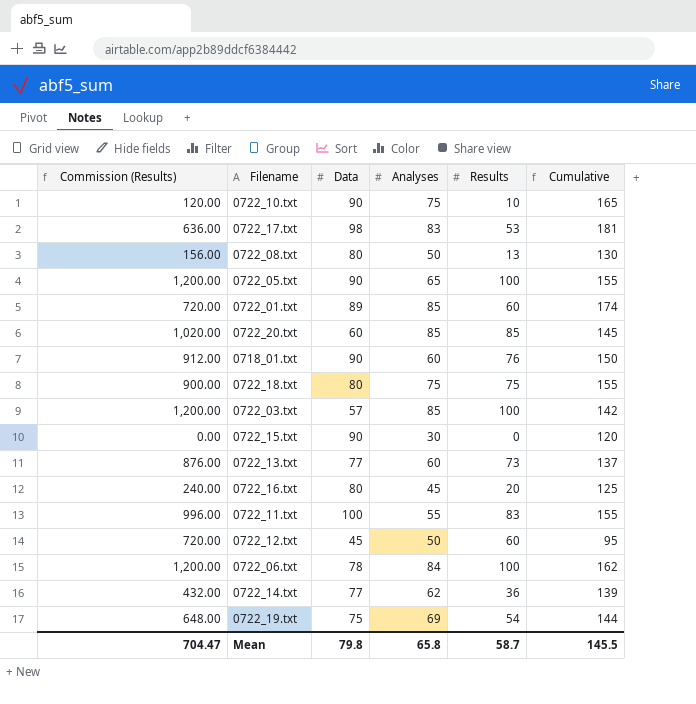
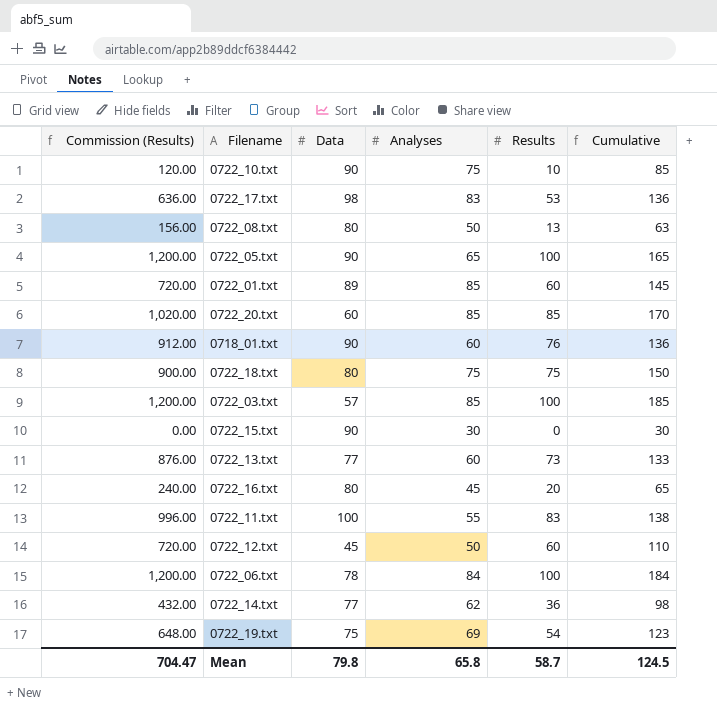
column Cumulative | formula: [Data] + [Analyses] -> [Analyses] + [Results]
Mean | Cumulative: 145.5 -> 124.5

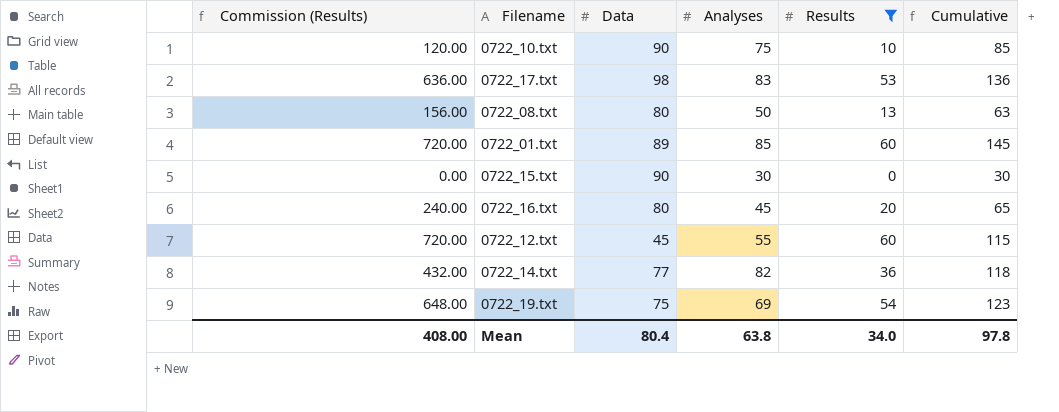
filter: none -> Results <= 60
0722_12.txt | Analyses: 50 -> 55
0722_12.txt | Cumulative: 110 -> 115
0722_14.txt | Analyses: 62 -> 82
0722_14.txt | Cumulative: 98 -> 118
Mean | Commission (Results): 704.47 -> 408.00
Mean | Data: 79.8 -> 80.4
Mean | Analyses: 65.8 -> 63.8
Mean | Results: 58.7 -> 34.0
Mean | Cumulative: 124.5 -> 97.8

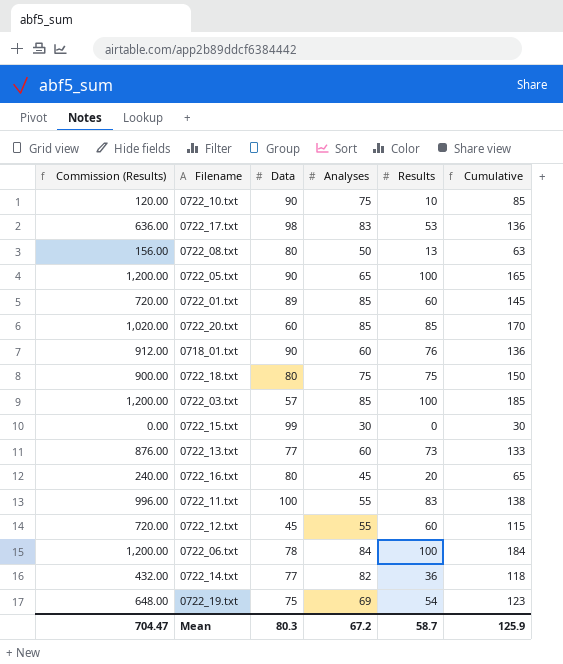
filter: Results <= 60 -> none
0722_15.txt | Data: 90 -> 99
Mean | Commission (Results): 408.00 -> 704.47
Mean | Data: 80.4 -> 80.3
Mean | Analyses: 63.8 -> 67.2
Mean | Results: 34.0 -> 58.7
Mean | Cumulative: 97.8 -> 125.9

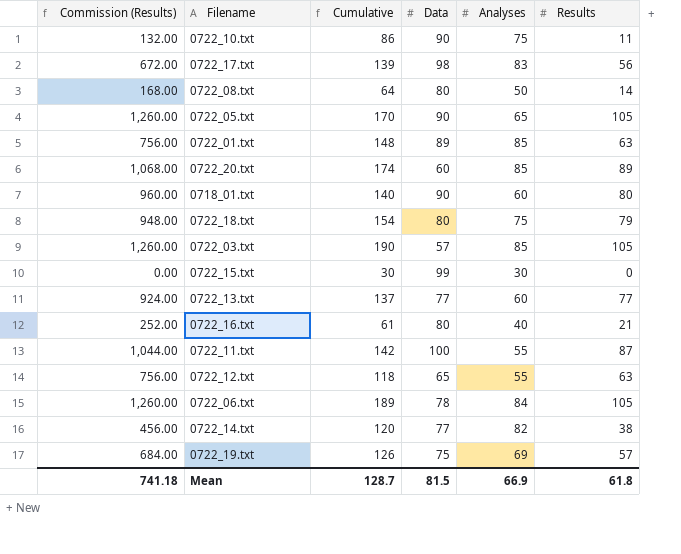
column Cumulative | position: 6 -> 3
0722_10.txt | Commission (Results): 120.00 -> 132.00
0722_10.txt | Cumulative: 85 -> 86
0722_10.txt | Results: 10 -> 11
0722_17.txt | Commission (Results): 636.00 -> 672.00
0722_17.txt | Cumulative: 136 -> 139
0722_17.txt | Results: 53 -> 56
0722_08.txt | Commission (Results): 156.00 -> 168.00
0722_08.txt | Cumulative: 63 -> 64
0722_08.txt | Results: 13 -> 14
0722_05.txt | Commission (Results): 1,200.00 -> 1,260.00
0722_05.txt | Cumulative: 165 -> 170
0722_05.txt | Results: 100 -> 105
0722_01.txt | Commission (Results): 720.00 -> 756.00
0722_01.txt | Cumulative: 145 -> 148
0722_01.txt | Results: 60 -> 63
0722_20.txt | Commission (Results): 1,020.00 -> 1,068.00
0722_20.txt | Cumulative: 170 -> 174
0722_20.txt | Results: 85 -> 89
0718_01.txt | Commission (Results): 912.00 -> 960.00
0718_01.txt | Cumulative: 136 -> 140
0718_01.txt | Results: 76 -> 80
0722_18.txt | Commission (Results): 900.00 -> 948.00
0722_18.txt | Cumulative: 150 -> 154
0722_18.txt | Results: 75 -> 79
0722_03.txt | Commission (Results): 1,200.00 -> 1,260.00
0722_03.txt | Cumulative: 185 -> 190
0722_03.txt | Results: 100 -> 105
0722_13.txt | Commission (Results): 876.00 -> 924.00
0722_13.txt | Cumulative: 133 -> 137
0722_13.txt | Results: 73 -> 77
0722_16.txt | Commission (Results): 240.00 -> 252.00
0722_16.txt | Cumulative: 65 -> 61
0722_16.txt | Analyses: 45 -> 40
0722_16.txt | Results: 20 -> 21
0722_11.txt | Commission (Results): 996.00 -> 1,044.00
0722_11.txt | Cumulative: 138 -> 142
0722_11.txt | Results: 83 -> 87
0722_12.txt | Commission (Results): 720.00 -> 756.00
0722_12.txt | Cumulative: 115 -> 118
0722_12.txt | Data: 45 -> 65
0722_12.txt | Results: 60 -> 63
0722_06.txt | Commission (Results): 1,200.00 -> 1,260.00
0722_06.txt | Cumulative: 184 -> 189
0722_06.txt | Results: 100 -> 105
0722_14.txt | Commission (Results): 432.00 -> 456.00
0722_14.txt | Cumulative: 118 -> 120
0722_14.txt | Results: 36 -> 38
0722_19.txt | Commission (Results): 648.00 -> 684.00
0722_19.txt | Cumulative: 123 -> 126
0722_19.txt | Results: 54 -> 57
Mean | Commission (Results): 704.47 -> 741.18
Mean | Cumulative: 125.9 -> 128.7
Mean | Data: 80.3 -> 81.5
Mean | Analyses: 67.2 -> 66.9
Mean | Results: 58.7 -> 61.8

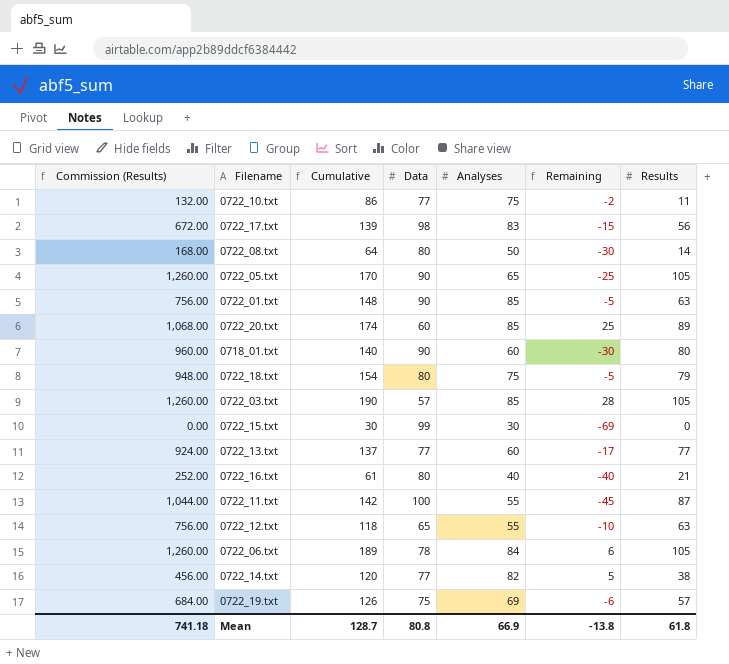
column Remaining | formula: none -> [Analyses] - [Data]
0722_10.txt | Data: 90 -> 77
0722_01.txt | Data: 89 -> 90
Mean | Data: 81.5 -> 80.8

